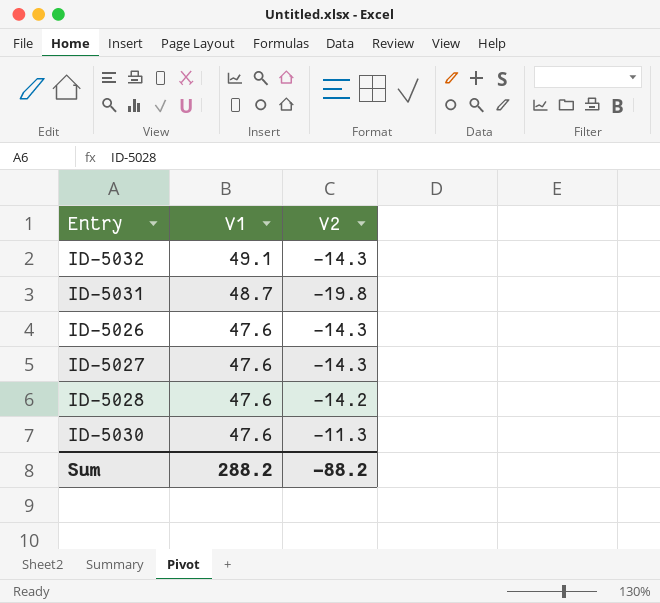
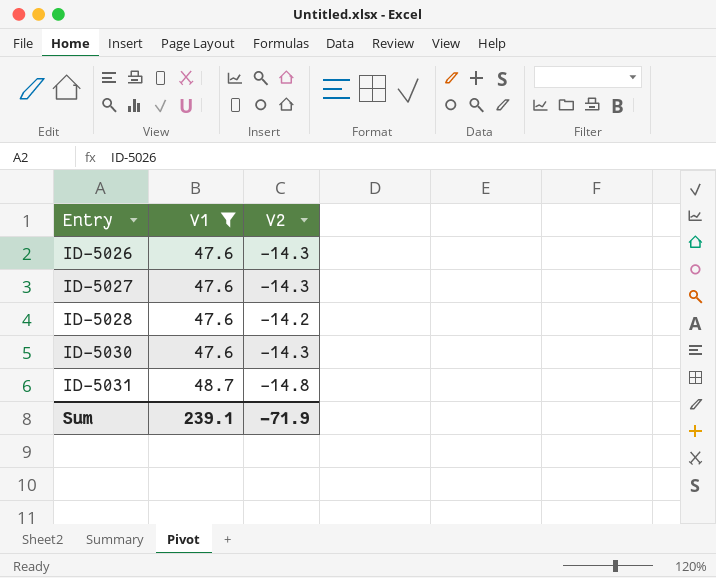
filter: none -> V1 != 49.1
row order: V1 descending -> Entry ascending
ID-5030 | V2: -11.3 -> -14.3
ID-5031 | V2: -19.8 -> -14.8
Sum | V1: 288.2 -> 239.1
Sum | V2: -88.2 -> -71.9

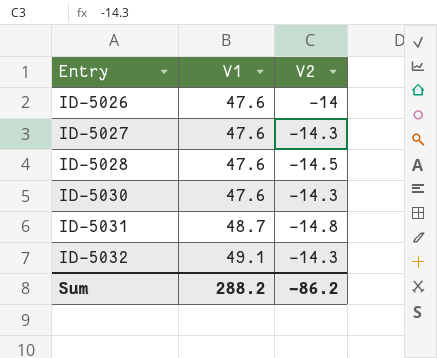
filter: V1 != 49.1 -> none
ID-5026 | V2: -14.3 -> -14
ID-5028 | V2: -14.2 -> -14.5
Sum | V1: 239.1 -> 288.2
Sum | V2: -71.9 -> -86.2

